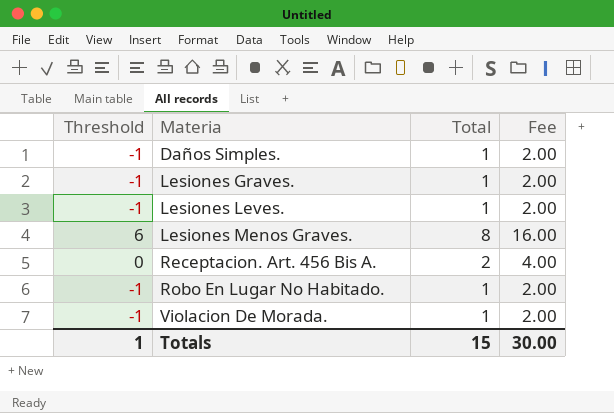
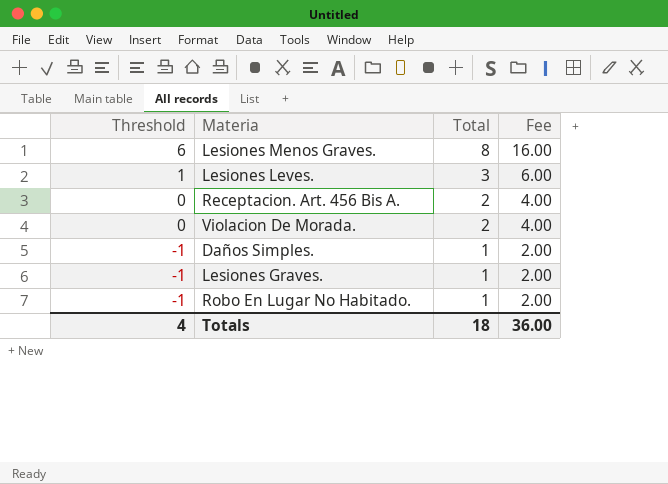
row order: Materia ascending -> Threshold descending
Lesiones Leves. | Threshold: -1 -> 1
Lesiones Leves. | Total: 1 -> 3
Lesiones Leves. | Fee: 2.00 -> 6.00
Violacion De Morada. | Threshold: -1 -> 0
Violacion De Morada. | Total: 1 -> 2
Violacion De Morada. | Fee: 2.00 -> 4.00
Totals | Threshold: 1 -> 4
Totals | Total: 15 -> 18
Totals | Fee: 30.00 -> 36.00

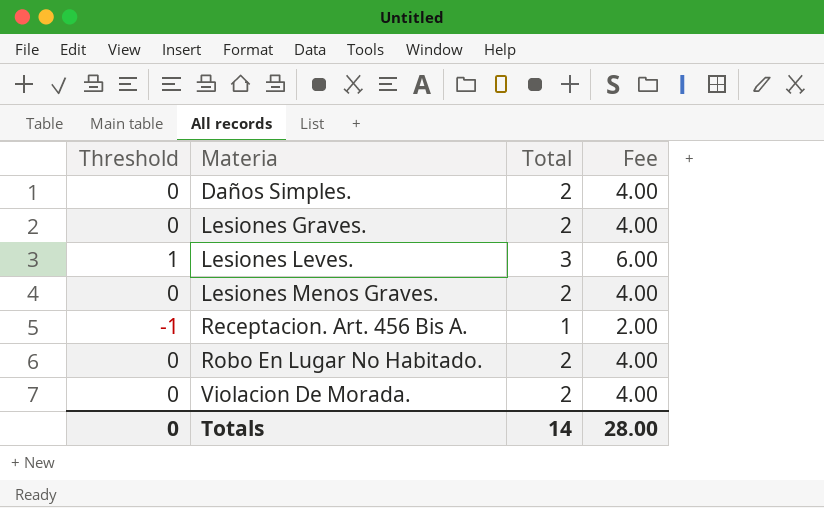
row order: Threshold descending -> Materia ascending
Daños Simples. | Threshold: -1 -> 0
Daños Simples. | Total: 1 -> 2
Daños Simples. | Fee: 2.00 -> 4.00
Lesiones Graves. | Threshold: -1 -> 0
Lesiones Graves. | Total: 1 -> 2
Lesiones Graves. | Fee: 2.00 -> 4.00
Lesiones Menos Graves. | Threshold: 6 -> 0
Lesiones Menos Graves. | Total: 8 -> 2
Lesiones Menos Graves. | Fee: 16.00 -> 4.00
Receptacion. Art. 456 Bis A. | Threshold: 0 -> -1
Receptacion. Art. 456 Bis A. | Total: 2 -> 1
Receptacion. Art. 456 Bis A. | Fee: 4.00 -> 2.00
Robo En Lugar No Habitado. | Threshold: -1 -> 0
Robo En Lugar No Habitado. | Total: 1 -> 2
Robo En Lugar No Habitado. | Fee: 2.00 -> 4.00
Totals | Threshold: 4 -> 0
Totals | Total: 18 -> 14
Totals | Fee: 36.00 -> 28.00

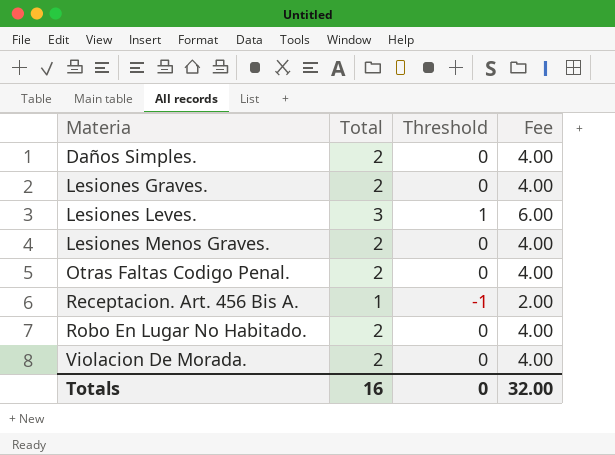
column Threshold | position: 1 -> 3
row Otras Faltas Codigo Penal.: none -> 2 | 0 | 4.00
Totals | Total: 14 -> 16
Totals | Fee: 28.00 -> 32.00

